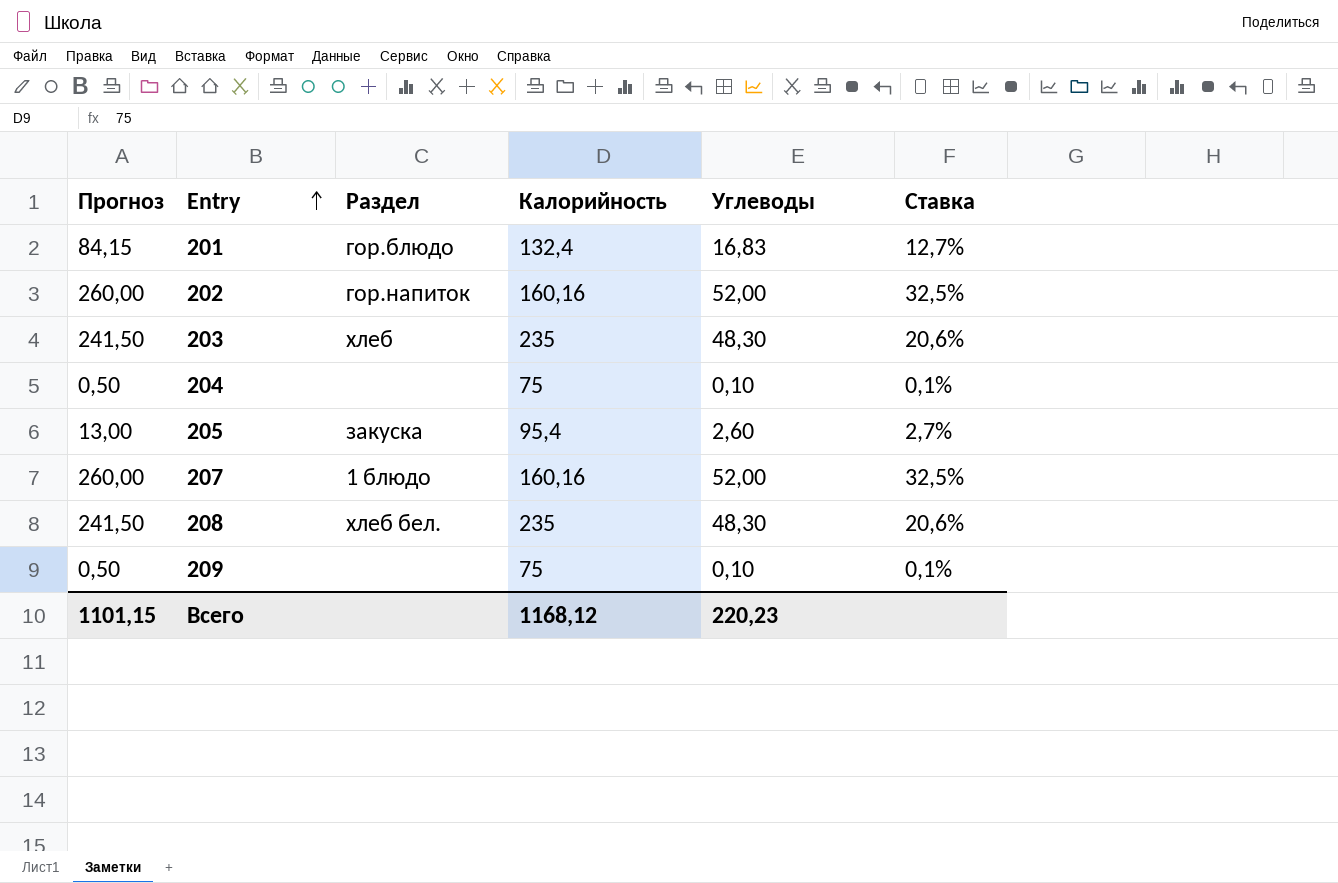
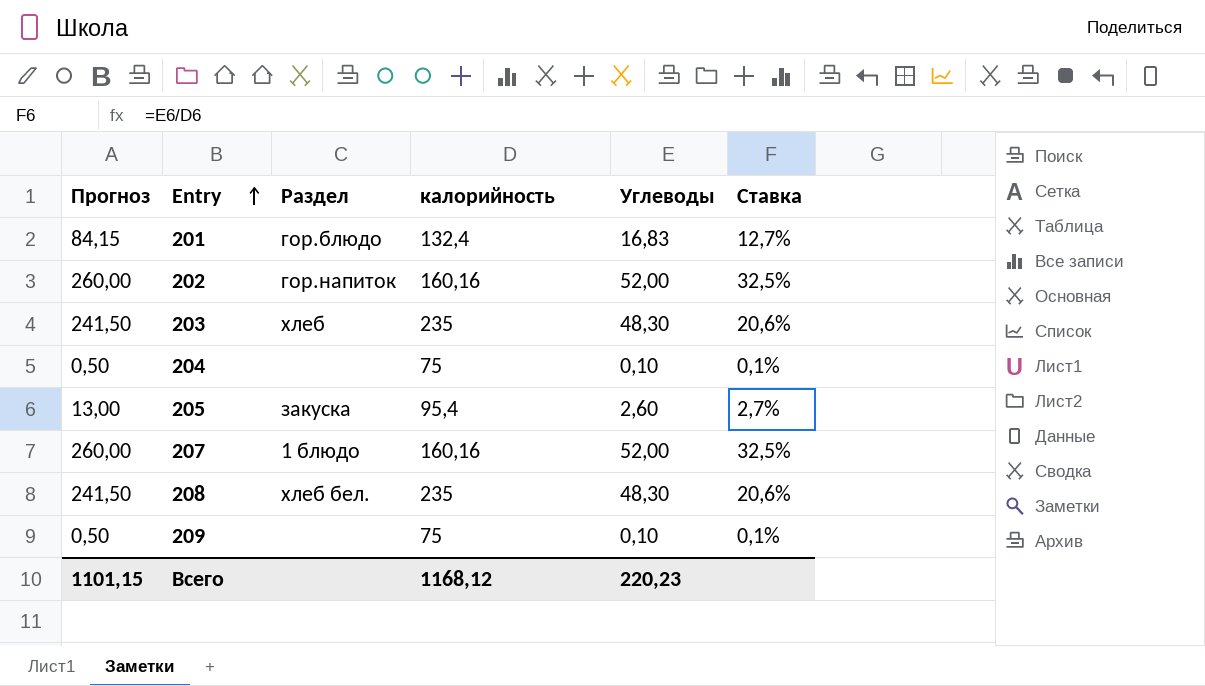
column name: Калорийность -> калорийность

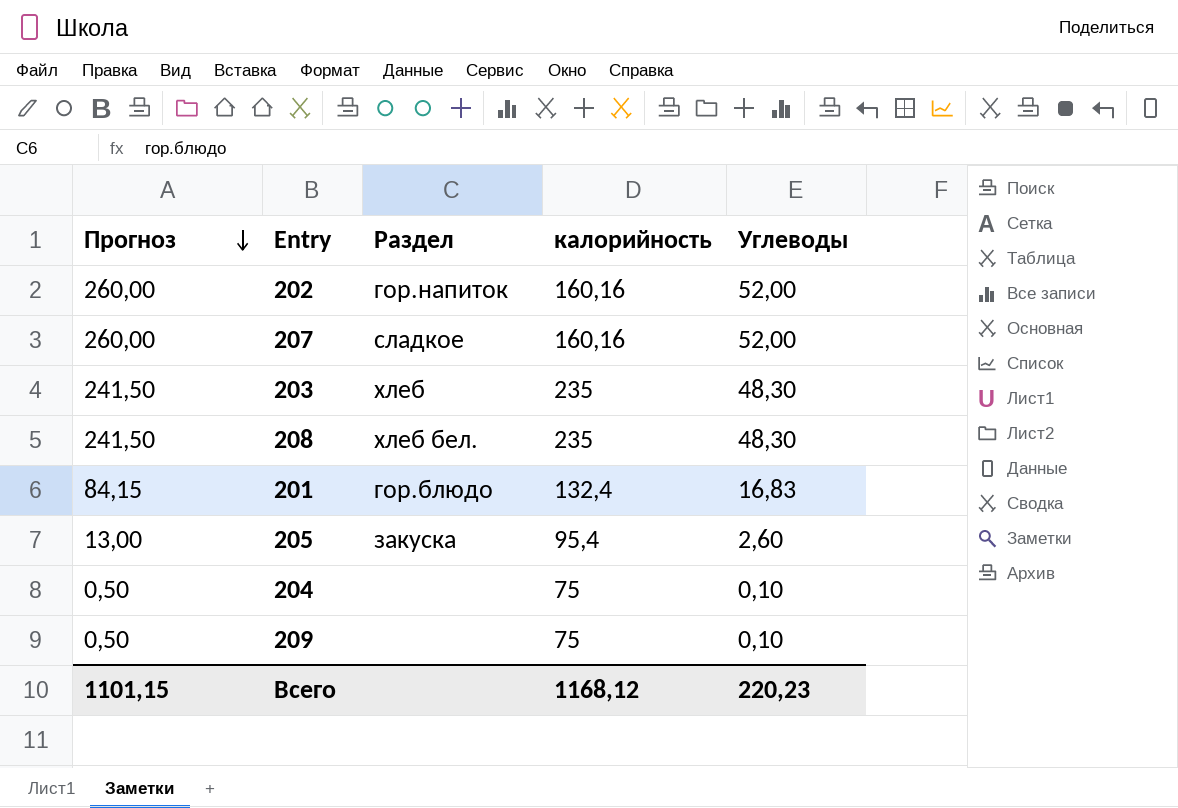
row order: Entry ascending -> Прогноз descending
column Ставка | formula: [Углеводы] / [калорийность] -> none
207 | Раздел: 1 блюдо -> сладкое

